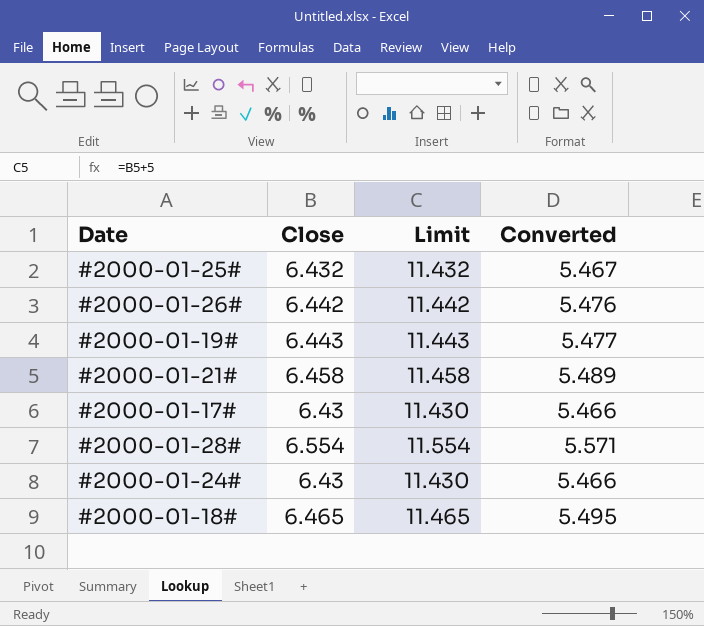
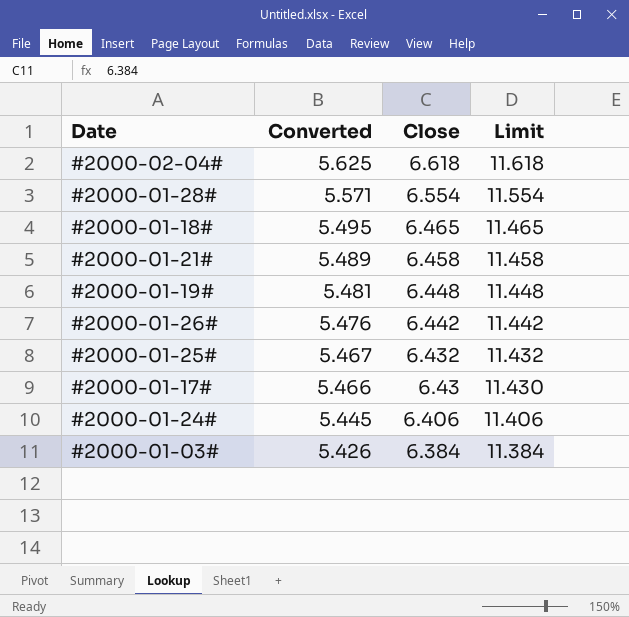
row order: none -> Converted descending
column Converted | position: 4 -> 2
row #2000-02-04#: none -> 5.625 | 6.618 | 11.618
#2000-01-19# | Converted: 5.477 -> 5.481
#2000-01-19# | Close: 6.443 -> 6.448
#2000-01-19# | Limit: 11.443 -> 11.448
#2000-01-24# | Converted: 5.466 -> 5.445
#2000-01-24# | Close: 6.43 -> 6.406
#2000-01-24# | Limit: 11.430 -> 11.406
row #2000-01-03#: none -> 5.426 | 6.384 | 11.384

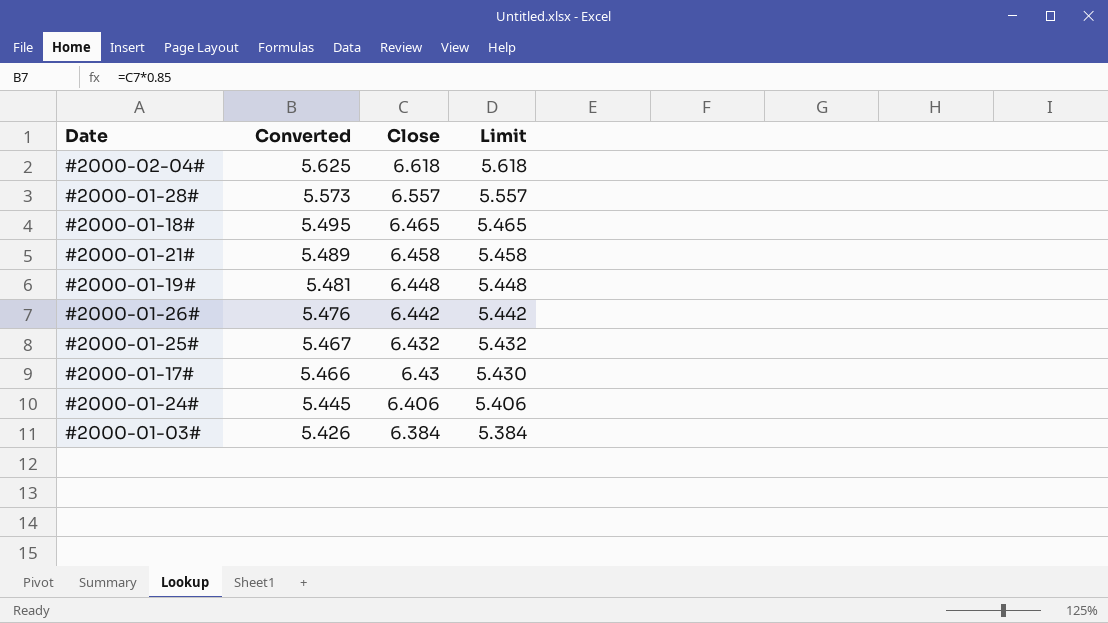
column Limit | formula: [Close] + 5 -> [Close] - 1
#2000-01-28# | Converted: 5.571 -> 5.573
#2000-01-28# | Close: 6.554 -> 6.557

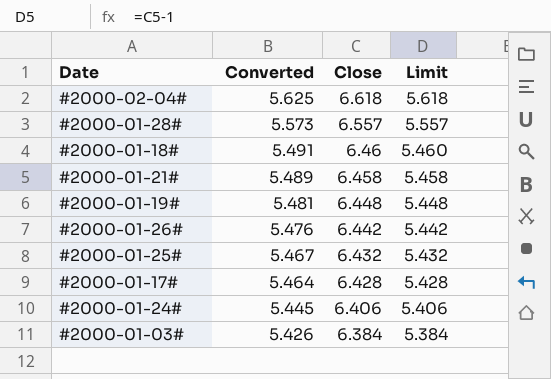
#2000-01-18# | Converted: 5.495 -> 5.491
#2000-01-18# | Close: 6.465 -> 6.46
#2000-01-18# | Limit: 5.465 -> 5.460
#2000-01-17# | Converted: 5.466 -> 5.464
#2000-01-17# | Close: 6.43 -> 6.428
#2000-01-17# | Limit: 5.430 -> 5.428

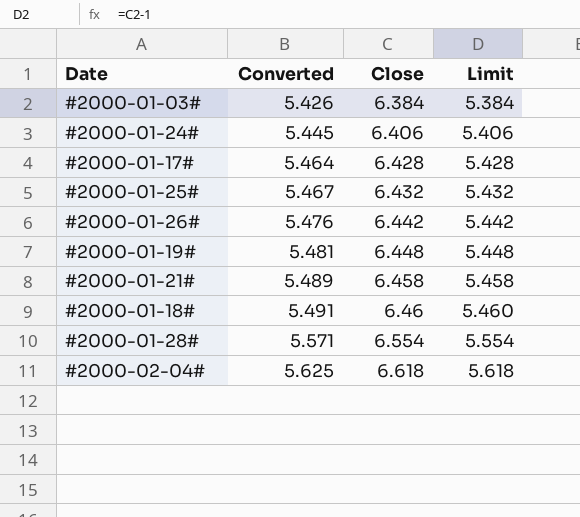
row order: Converted descending -> Converted ascending
#2000-01-28# | Converted: 5.573 -> 5.571
#2000-01-28# | Close: 6.557 -> 6.554
#2000-01-28# | Limit: 5.557 -> 5.554

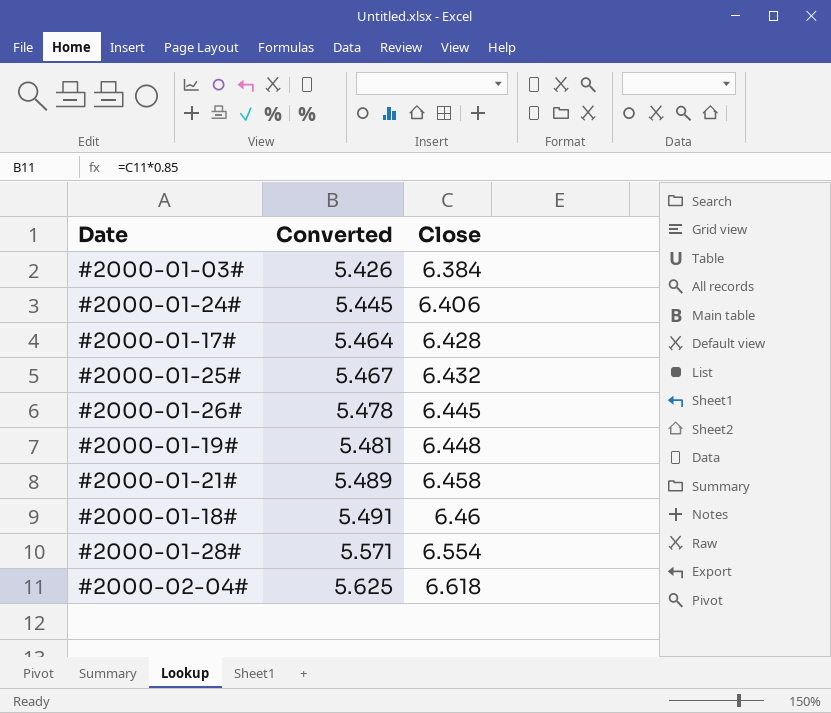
column Limit | formula: [Close] - 1 -> none
#2000-01-26# | Converted: 5.476 -> 5.478
#2000-01-26# | Close: 6.442 -> 6.445

